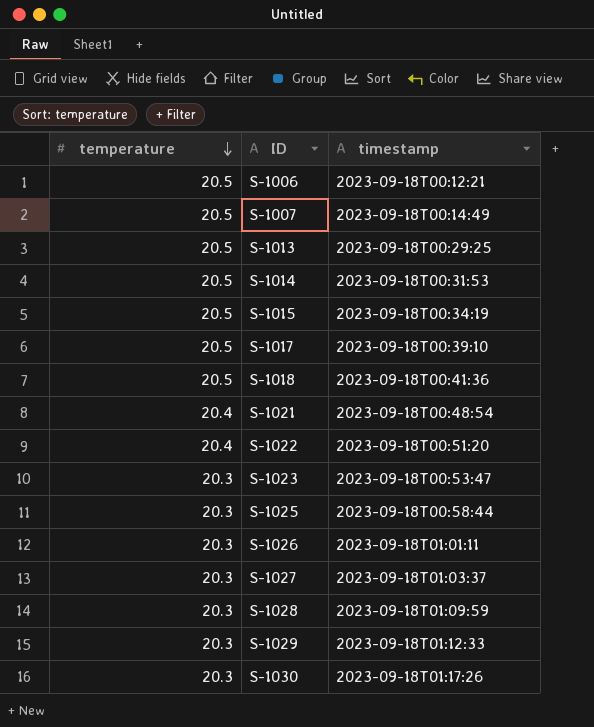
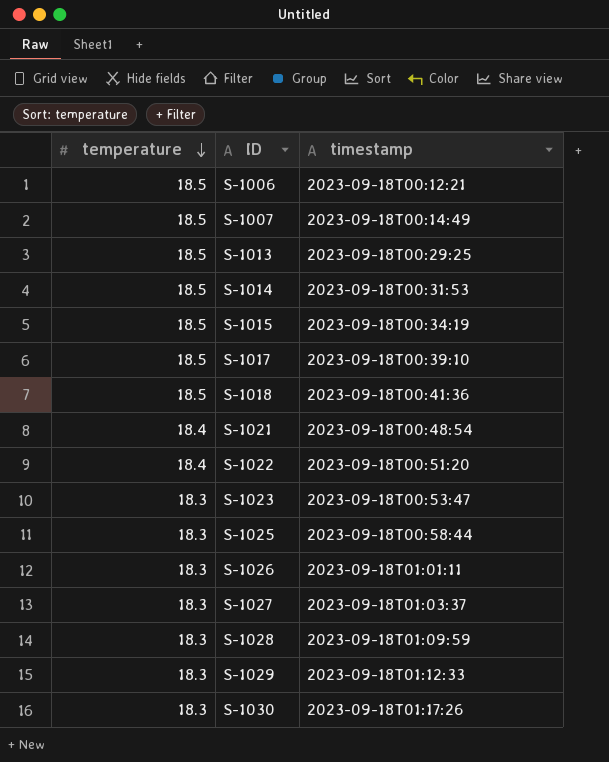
S-1006 | temperature: 20.5 -> 18.5
S-1007 | temperature: 20.5 -> 18.5
S-1013 | temperature: 20.5 -> 18.5
S-1014 | temperature: 20.5 -> 18.5
S-1015 | temperature: 20.5 -> 18.5
S-1017 | temperature: 20.5 -> 18.5
S-1018 | temperature: 20.5 -> 18.5
S-1021 | temperature: 20.4 -> 18.4
S-1022 | temperature: 20.4 -> 18.4
S-1023 | temperature: 20.3 -> 18.3
S-1025 | temperature: 20.3 -> 18.3
S-1026 | temperature: 20.3 -> 18.3
S-1027 | temperature: 20.3 -> 18.3
S-1028 | temperature: 20.3 -> 18.3
S-1029 | temperature: 20.3 -> 18.3
S-1030 | temperature: 20.3 -> 18.3

